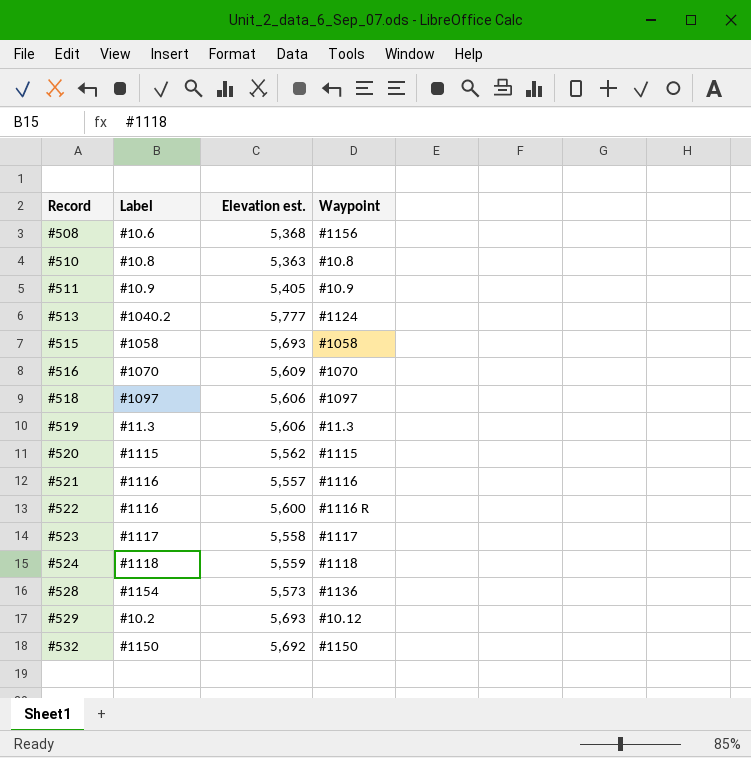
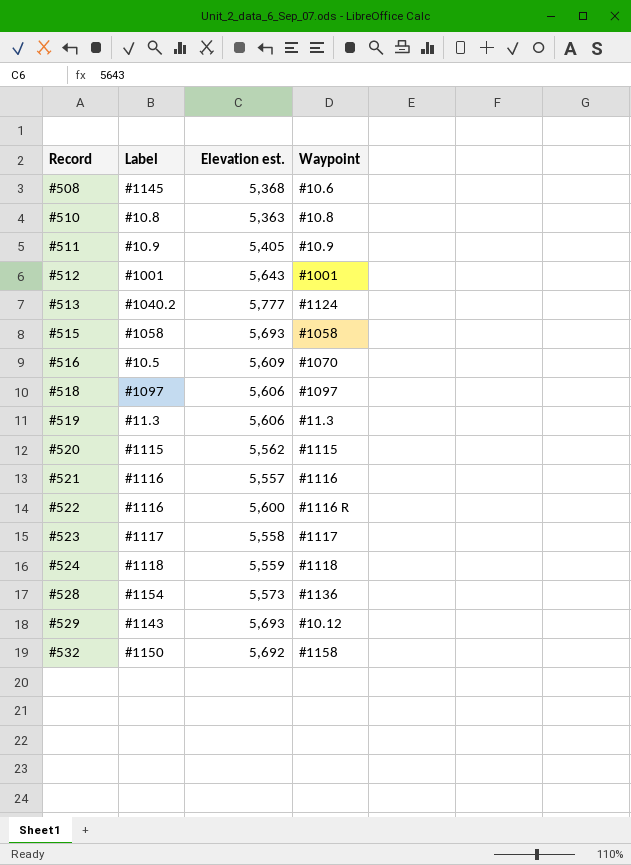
#508 | Label: #10.6 -> #1145
#508 | Waypoint: #1156 -> #10.6
row #512: none -> #1001 | 5,643 | #1001
#516 | Label: #1070 -> #10.5
#529 | Label: #10.2 -> #1143
#532 | Waypoint: #1150 -> #1158

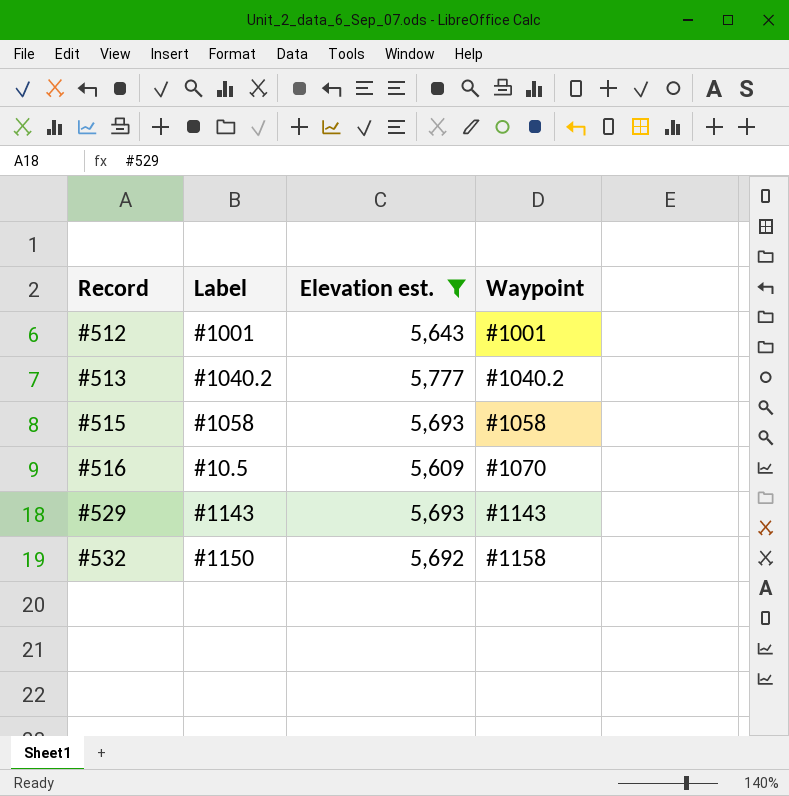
filter: none -> Elevation est. >= 5,609
#513 | Waypoint: #1124 -> #1040.2
#529 | Waypoint: #10.12 -> #1143

